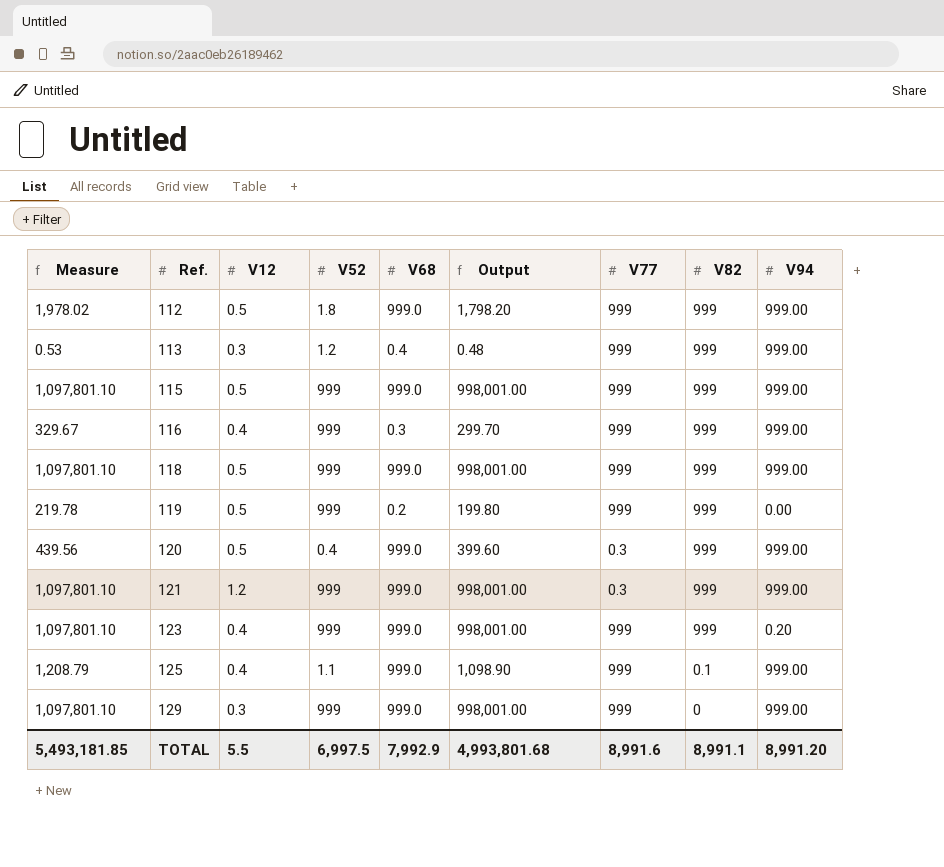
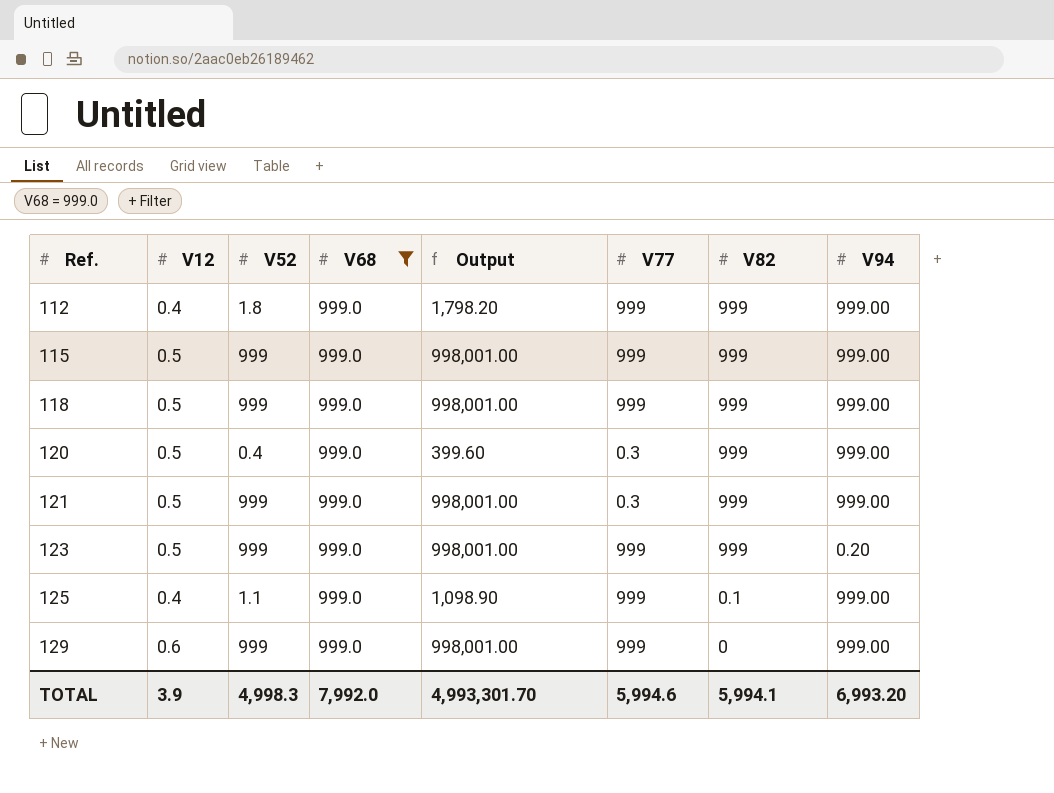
filter: none -> V68 = 999.0
column Measure | formula: [Output] * 1.1 -> none
112 | V12: 0.5 -> 0.4
121 | V12: 1.2 -> 0.5
123 | V12: 0.4 -> 0.5
129 | V12: 0.3 -> 0.6
TOTAL | V12: 5.5 -> 3.9
TOTAL | V52: 6,997.5 -> 4,998.3
TOTAL | V68: 7,992.9 -> 7,992.0
TOTAL | Output: 4,993,801.68 -> 4,993,301.70
TOTAL | V77: 8,991.6 -> 5,994.6
TOTAL | V82: 8,991.1 -> 5,994.1
TOTAL | V94: 8,991.20 -> 6,993.20

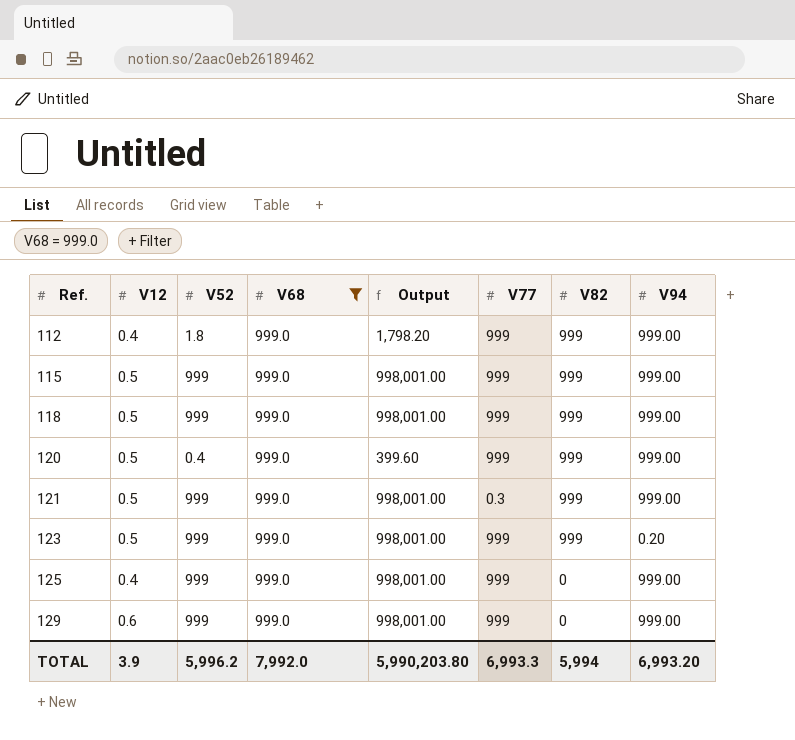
120 | V77: 0.3 -> 999
125 | V52: 1.1 -> 999
125 | Output: 1,098.90 -> 998,001.00
125 | V82: 0.1 -> 0
TOTAL | V52: 4,998.3 -> 5,996.2
TOTAL | Output: 4,993,301.70 -> 5,990,203.80
TOTAL | V77: 5,994.6 -> 6,993.3
TOTAL | V82: 5,994.1 -> 5,994

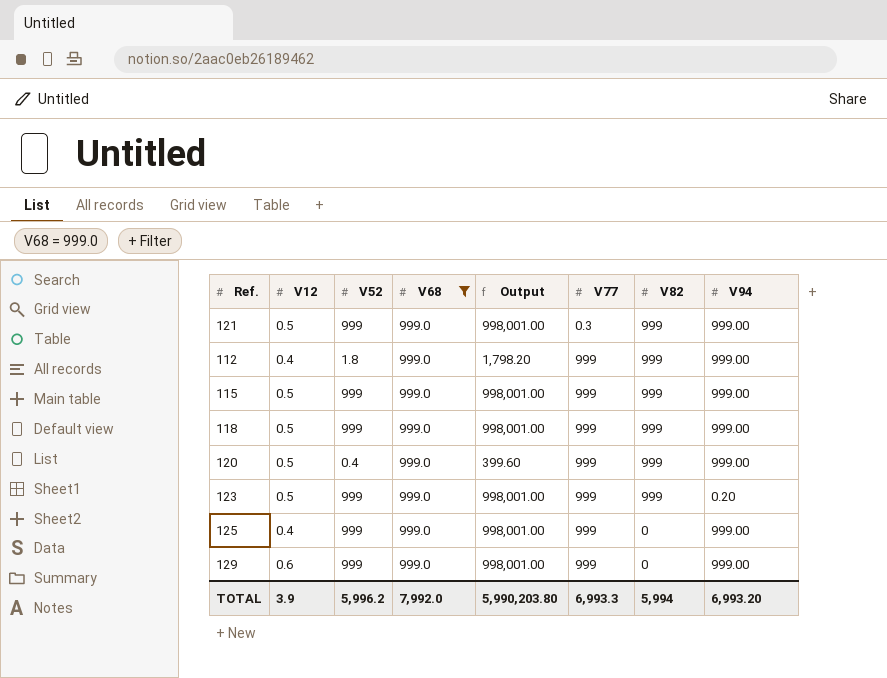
row order: Ref. ascending -> V77 ascending

